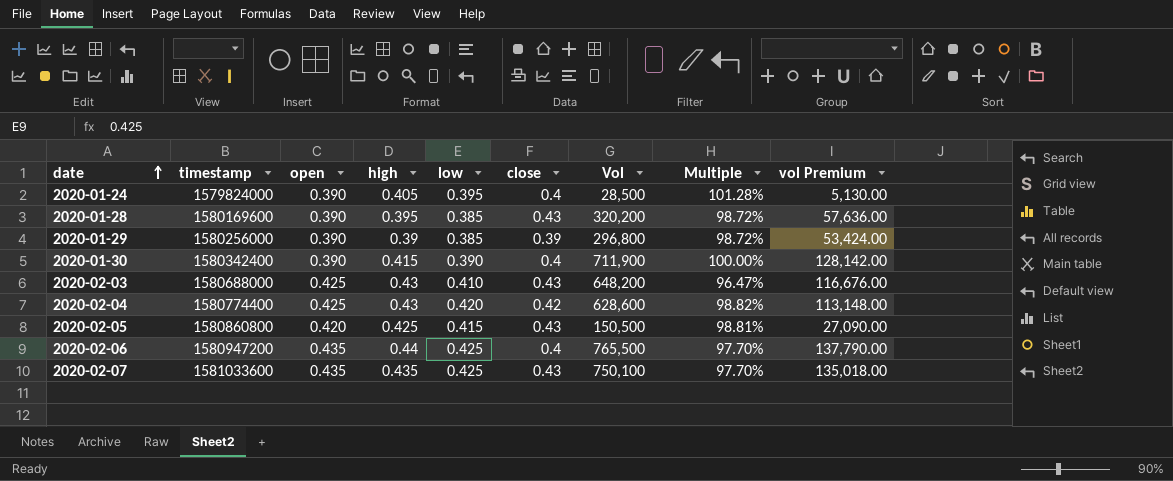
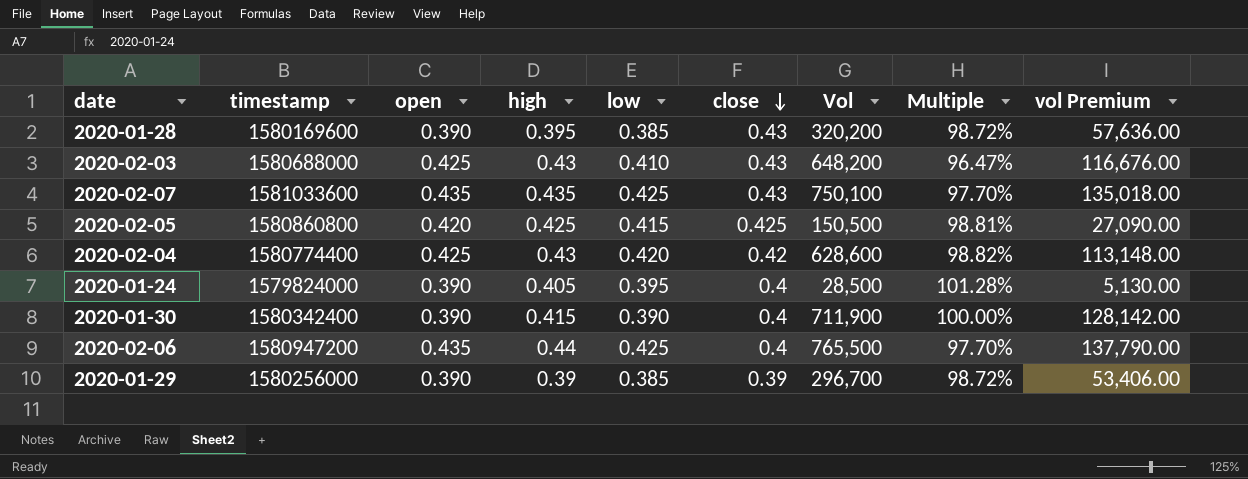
row order: date ascending -> close descending
2020-02-05 | close: 0.43 -> 0.425
2020-01-29 | Vol: 296,800 -> 296,700
2020-01-29 | vol Premium: 53,424.00 -> 53,406.00

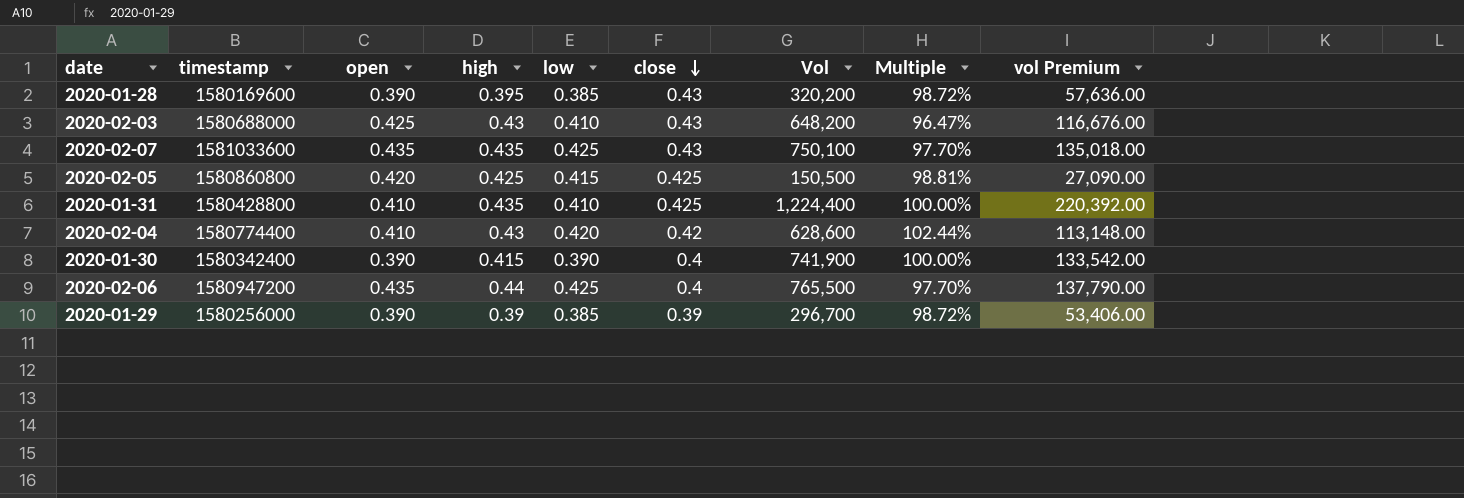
row 2020-01-24: 1579824000 | 0.390 | 0.405 | 0.395 | 0.4 | 28,500 | 101.28% | 5,130.00 -> none
row 2020-01-31: none -> 1580428800 | 0.410 | 0.435 | 0.410 | 0.425 | 1,224,400 | 100.00% | 220,392.00
2020-02-04 | open: 0.425 -> 0.410
2020-02-04 | Multiple: 98.82% -> 102.44%
2020-01-30 | Vol: 711,900 -> 741,900
2020-01-30 | vol Premium: 128,142.00 -> 133,542.00

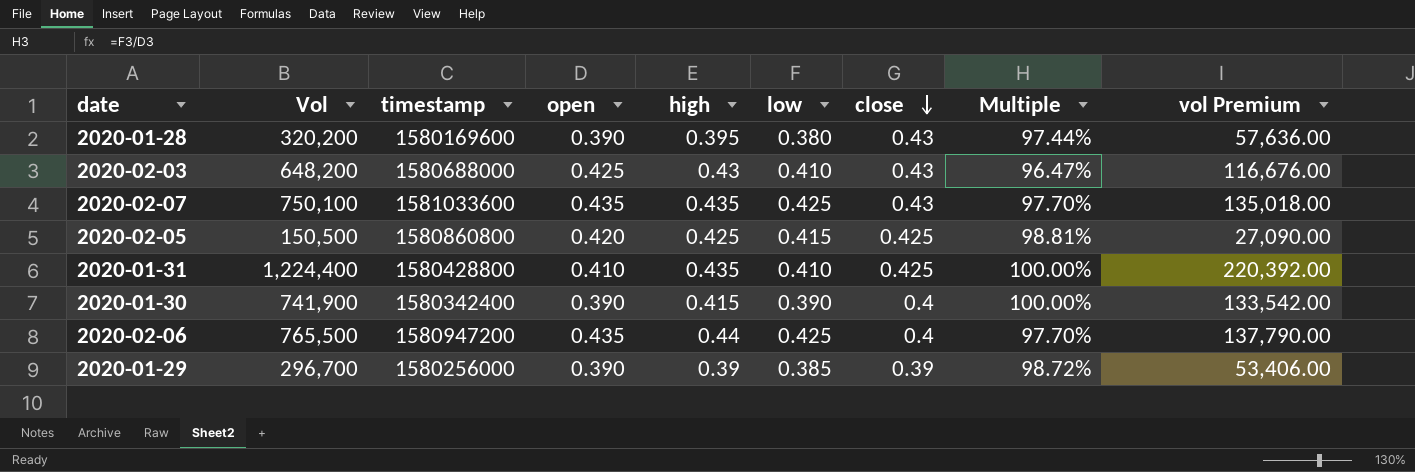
column Vol | position: 7 -> 2
row 2020-02-04: 1580774400 | 0.410 | 0.43 | 0.420 | 0.42 | 628,600 | 102.44% | 113,148.00 -> none
2020-01-28 | low: 0.385 -> 0.380
2020-01-28 | Multiple: 98.72% -> 97.44%

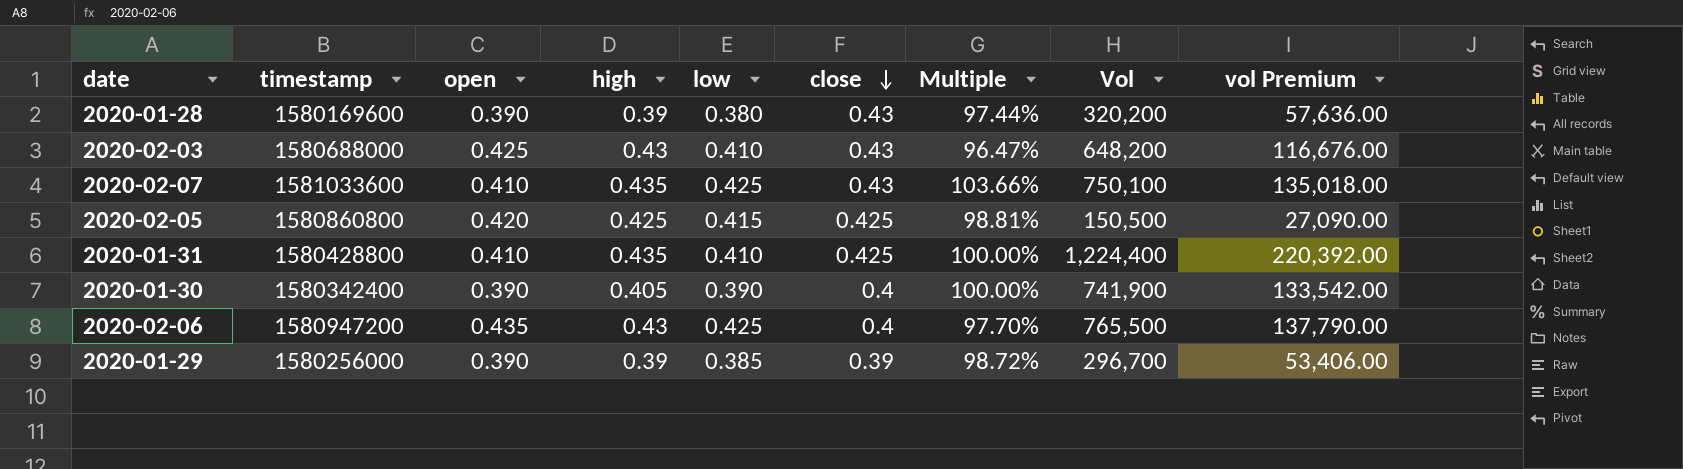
column Vol | position: 2 -> 8
2020-01-28 | high: 0.395 -> 0.39
2020-02-07 | open: 0.435 -> 0.410
2020-02-07 | Multiple: 97.70% -> 103.66%
2020-01-30 | high: 0.415 -> 0.405
2020-02-06 | high: 0.44 -> 0.43

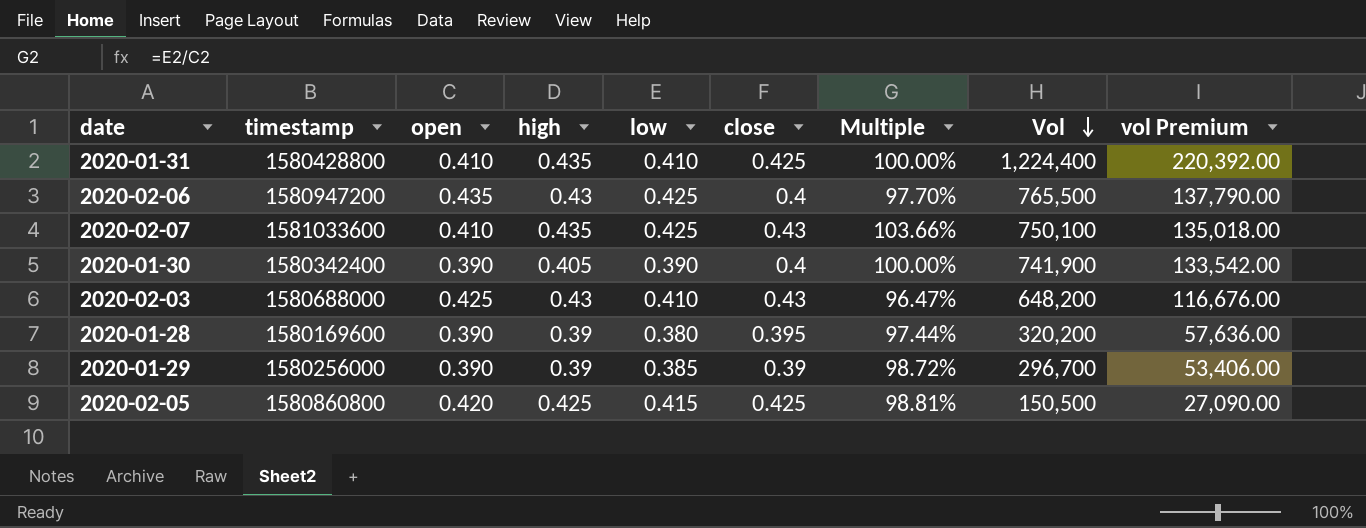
row order: close descending -> Vol descending
2020-01-28 | close: 0.43 -> 0.395

